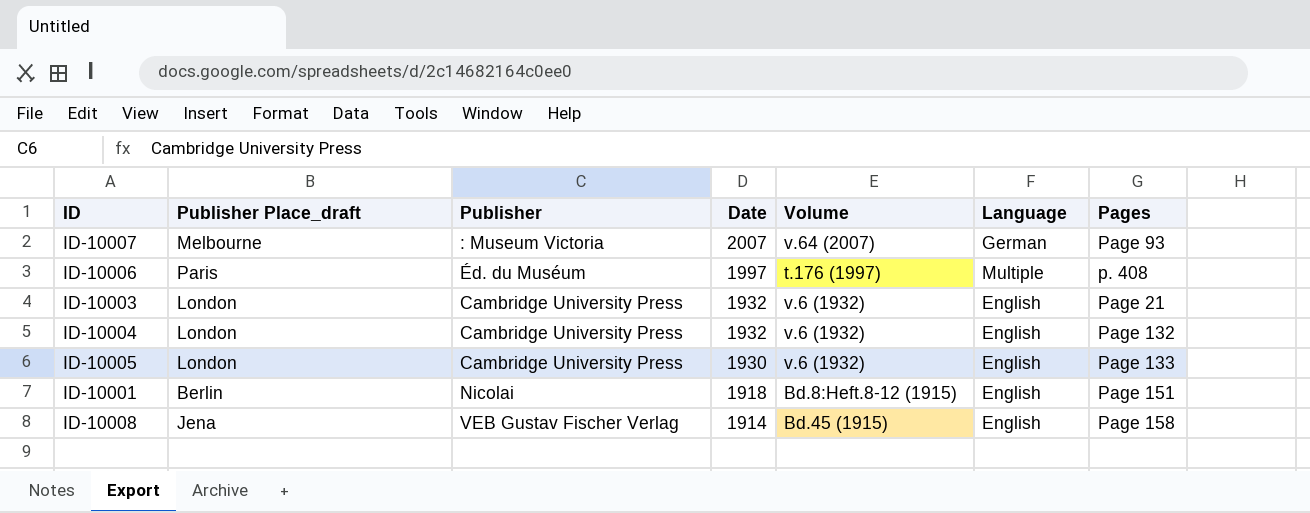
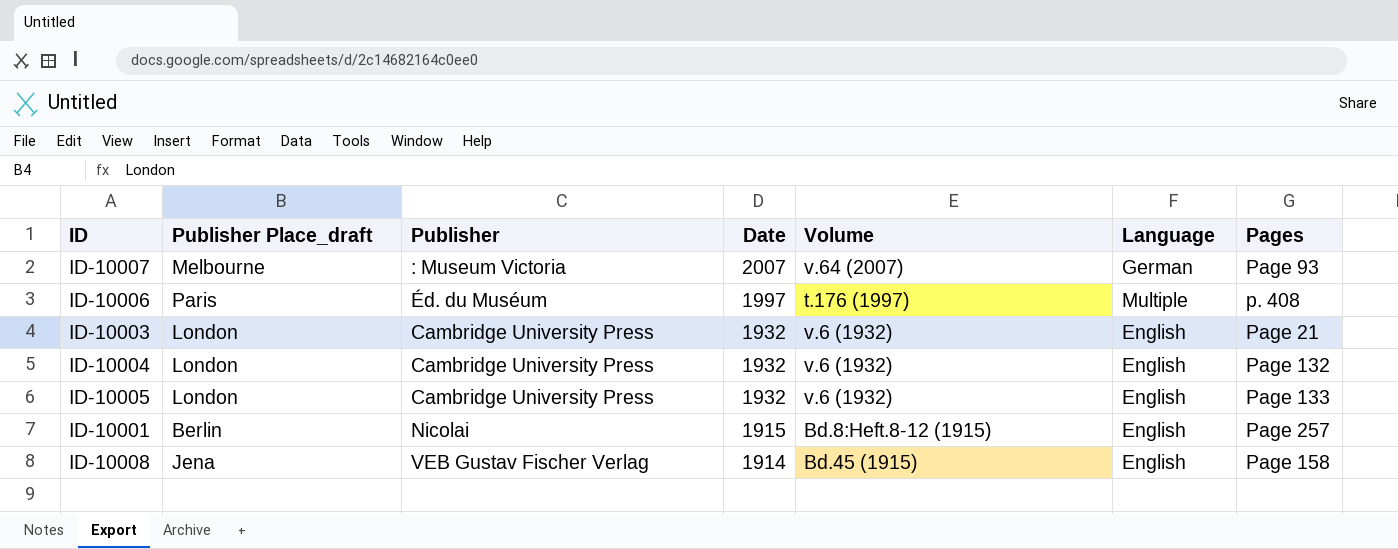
ID-10005 | Date: 1930 -> 1932
ID-10001 | Date: 1918 -> 1915
ID-10001 | Pages: Page 151 -> Page 257

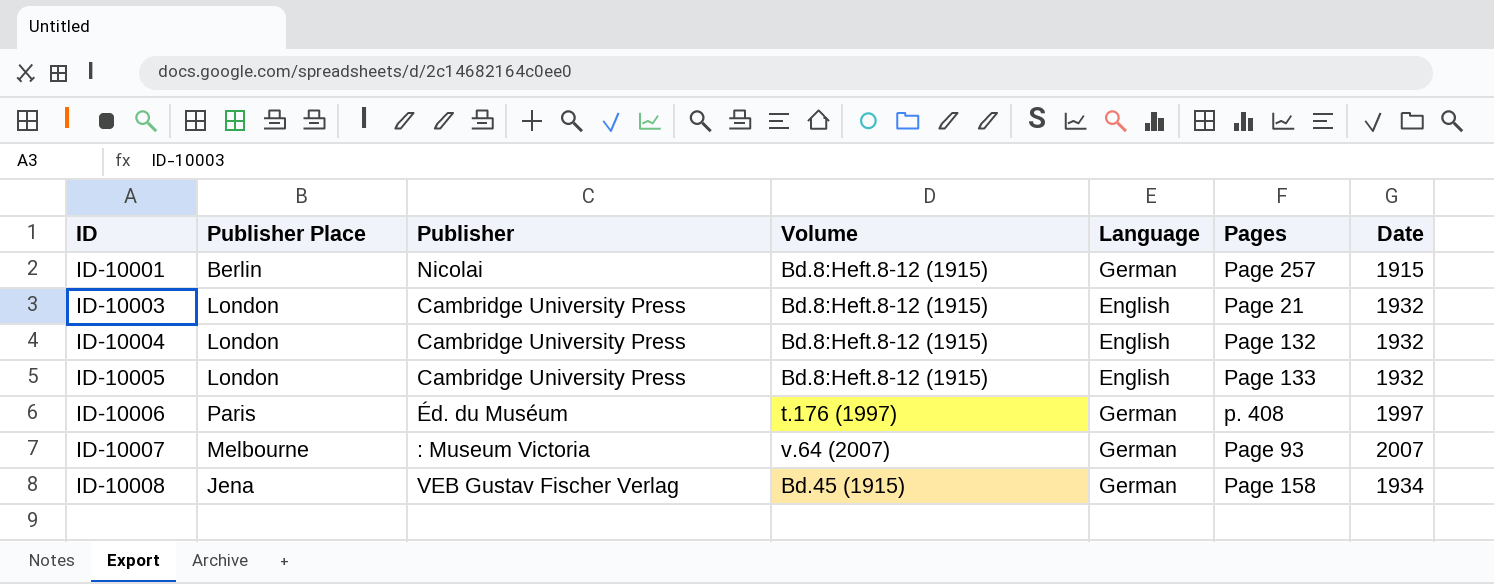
row order: Date descending -> ID ascending
column name: Publisher Place_draft -> Publisher Place
column Date | position: 4 -> 7
ID-10001 | Language: English -> German
ID-10003 | Volume: v.6 (1932) -> Bd.8:Heft.8-12 (1915)
ID-10004 | Volume: v.6 (1932) -> Bd.8:Heft.8-12 (1915)
ID-10005 | Volume: v.6 (1932) -> Bd.8:Heft.8-12 (1915)
ID-10006 | Language: Multiple -> German
ID-10008 | Language: English -> German
ID-10008 | Date: 1914 -> 1934

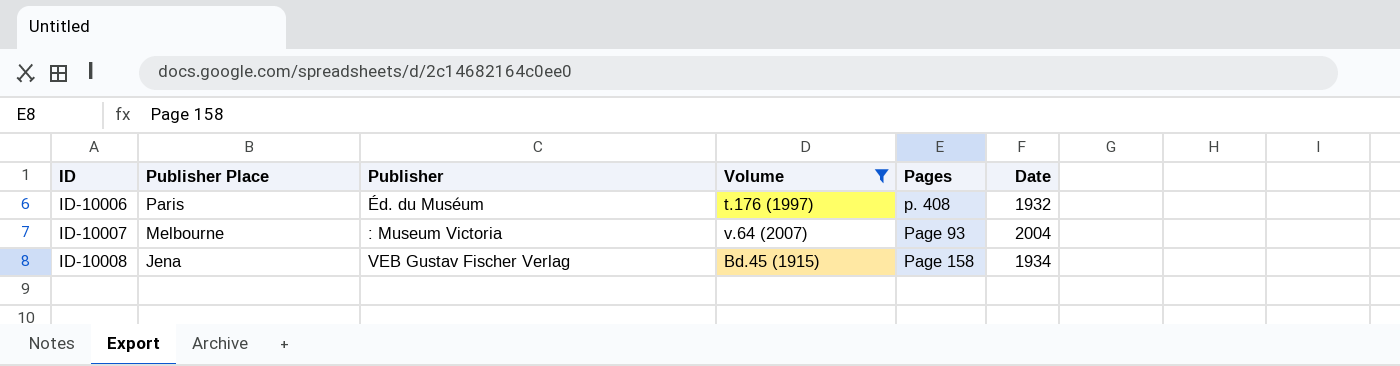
filter: none -> Volume != Bd.8:Heft.8-12 (1915)
column Language | position: 5 -> none
ID-10006 | Date: 1997 -> 1932
ID-10007 | Date: 2007 -> 2004

